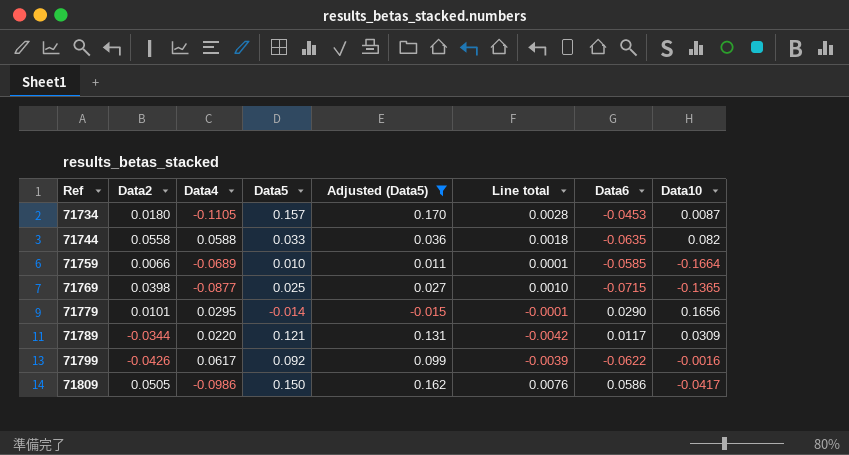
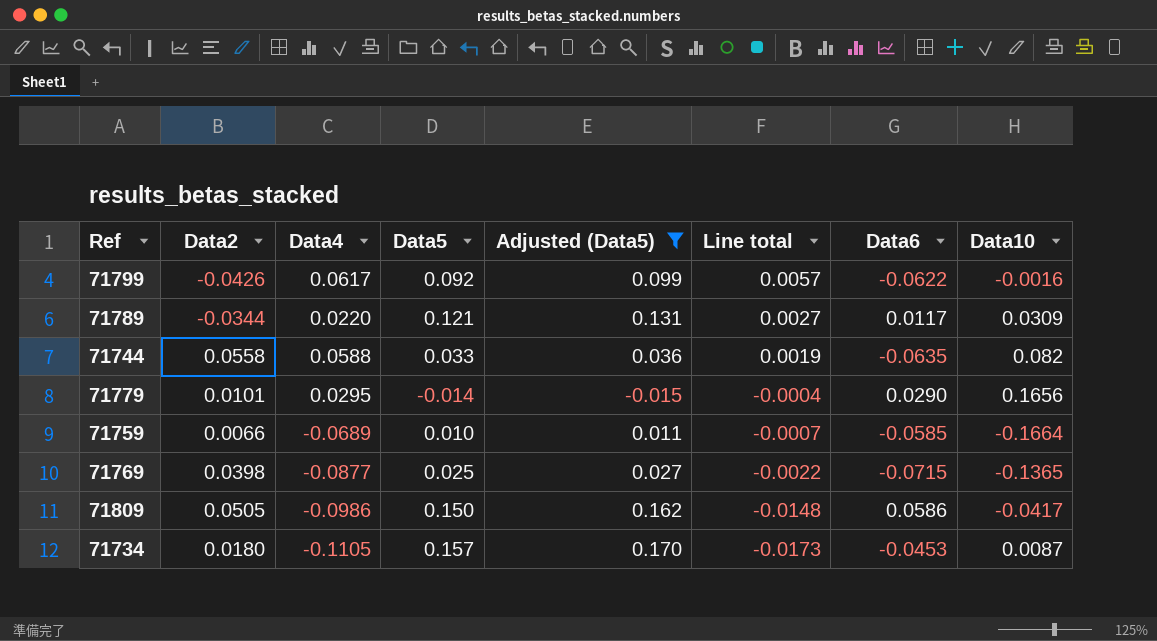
row order: Ref ascending -> Line total descending
column Line total | formula: [Data2] * [Data5] -> [Data4] * [Data5]

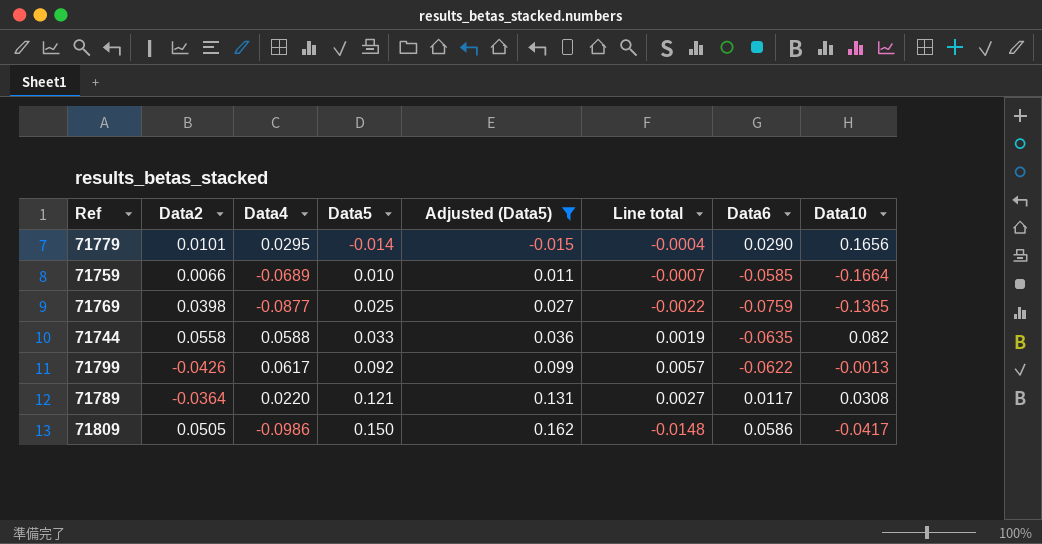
row order: Line total descending -> Data5 ascending
row 71734: 0.0180 | -0.1105 | 0.157 | 0.170 | -0.0173 | -0.0453 | 0.0087 -> none
71769 | Data6: -0.0715 -> -0.0759
71799 | Data10: -0.0016 -> -0.0013
71789 | Data2: -0.0344 -> -0.0364
71789 | Data10: 0.0309 -> 0.0308

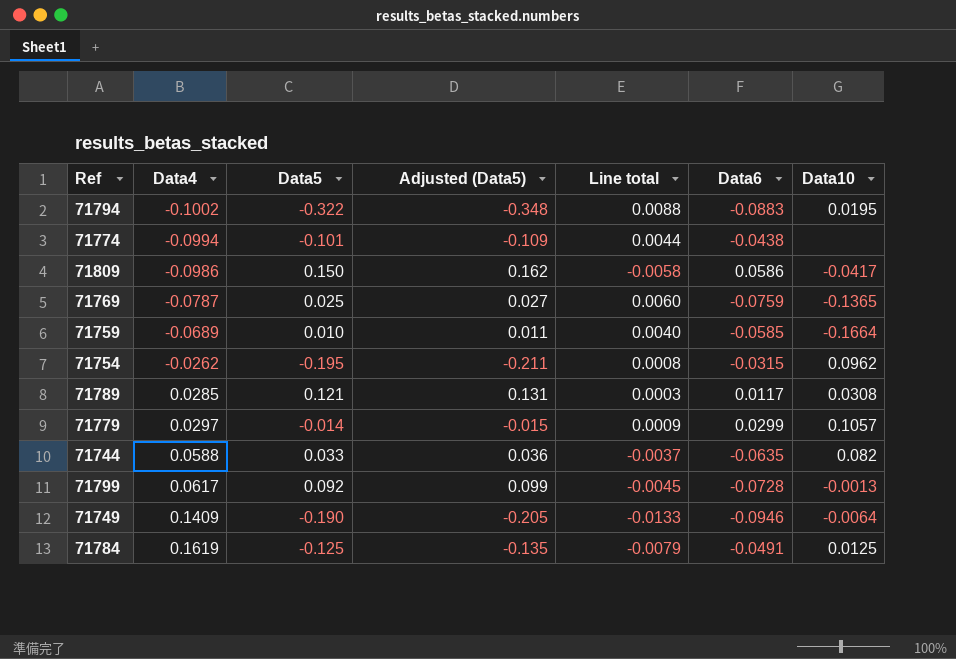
filter: Adjusted (Data5) >= -0.015 -> none
row order: Data5 ascending -> Data4 ascending
column Data2 | position: 2 -> none
column Line total | formula: [Data4] * [Data5] -> [Data4] * [Data6]
71769 | Data4: -0.0877 -> -0.0787
71789 | Data4: 0.0220 -> 0.0285
71779 | Data4: 0.0295 -> 0.0297
71779 | Data6: 0.0290 -> 0.0299
71779 | Data10: 0.1656 -> 0.1057
71799 | Data6: -0.0622 -> -0.0728

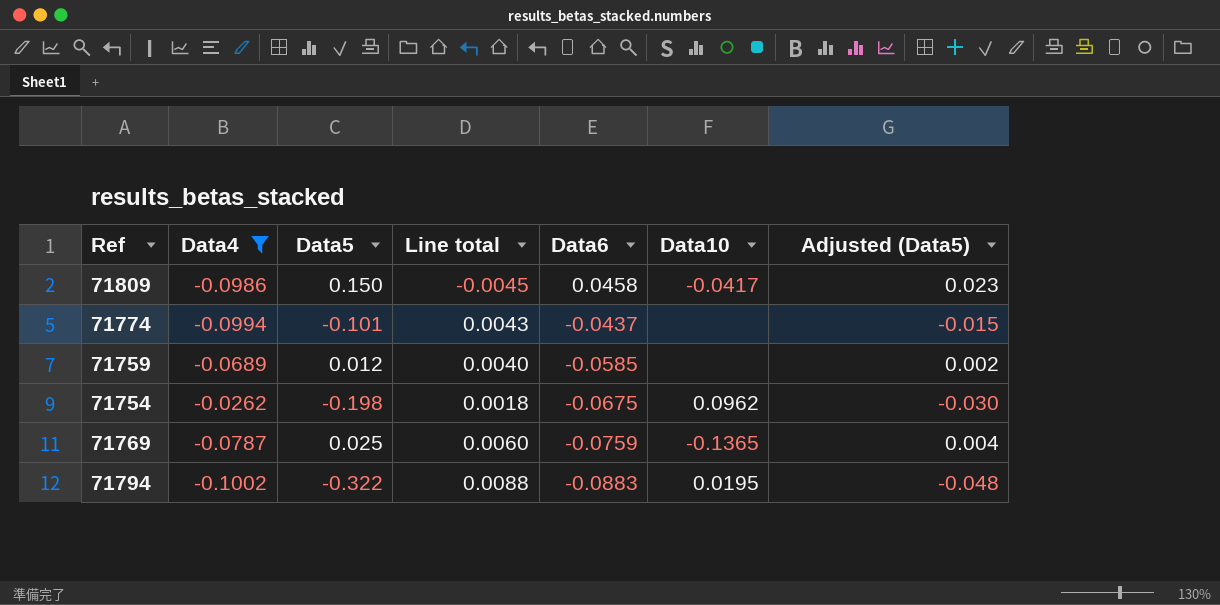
filter: none -> Data4 <= -0.0262
row order: Data4 ascending -> Data6 descending
column Adjusted (Data5) | formula: [Data5] * 1.08 -> [Data5] * 0.15
column Adjusted (Data5) | position: 4 -> 7
71809 | Line total: -0.0058 -> -0.0045
71809 | Data6: 0.0586 -> 0.0458
71774 | Line total: 0.0044 -> 0.0043
71774 | Data6: -0.0438 -> -0.0437
71759 | Data5: 0.010 -> 0.012
71759 | Data10: -0.1664 -> none
71754 | Data5: -0.195 -> -0.198
71754 | Line total: 0.0008 -> 0.0018
71754 | Data6: -0.0315 -> -0.0675

